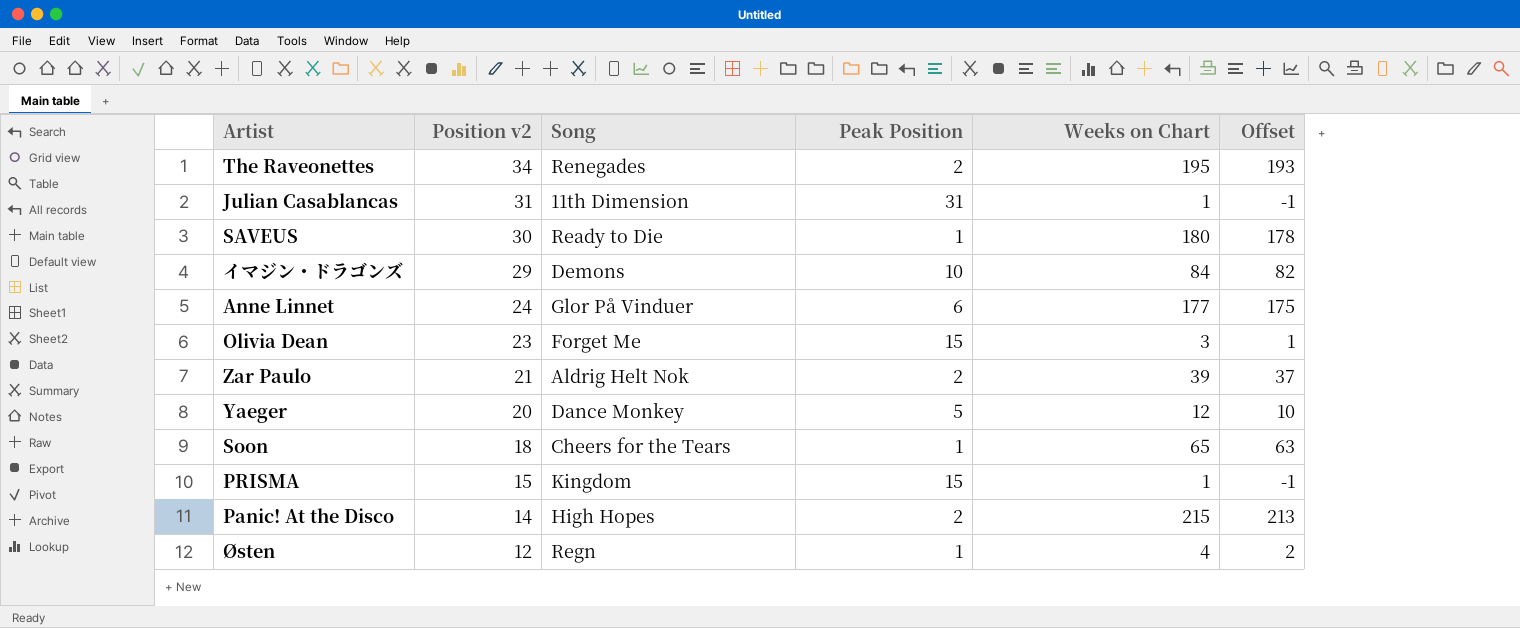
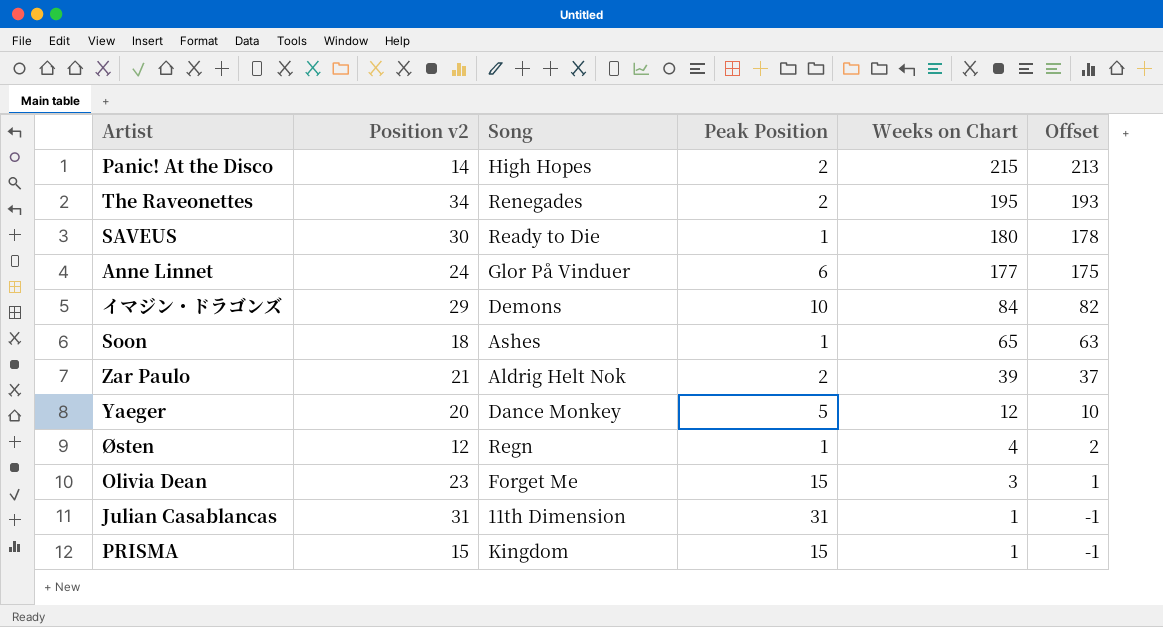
row order: Position v2 descending -> Weeks on Chart descending
Soon | Song: Cheers for the Tears -> Ashes

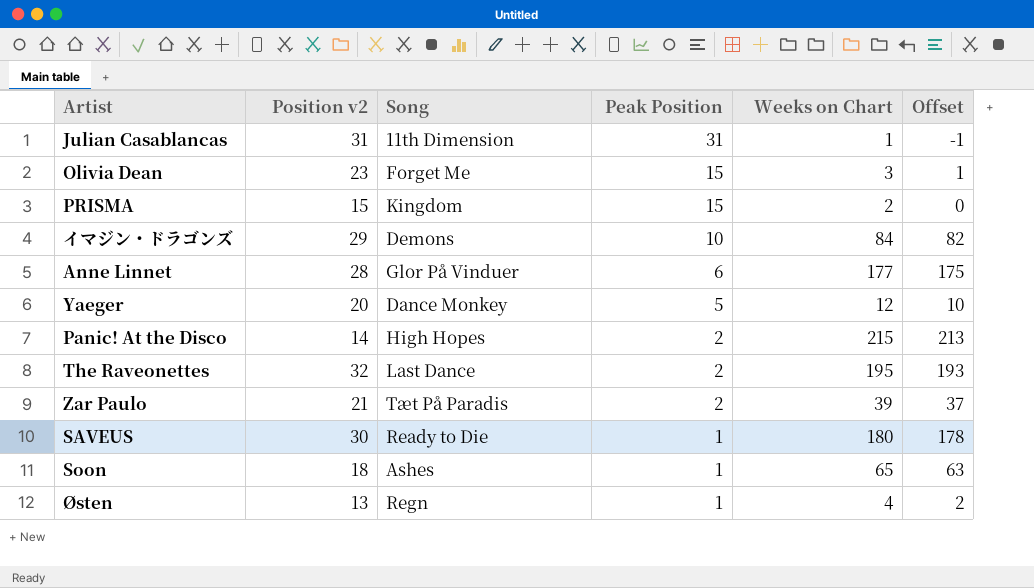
row order: Weeks on Chart descending -> Peak Position descending
PRISMA | Weeks on Chart: 1 -> 2
PRISMA | Offset: -1 -> 0
Anne Linnet | Position v2: 24 -> 28
The Raveonettes | Position v2: 34 -> 32
The Raveonettes | Song: Renegades -> Last Dance
Zar Paulo | Song: Aldrig Helt Nok -> Tæt På Paradis
Østen | Position v2: 12 -> 13

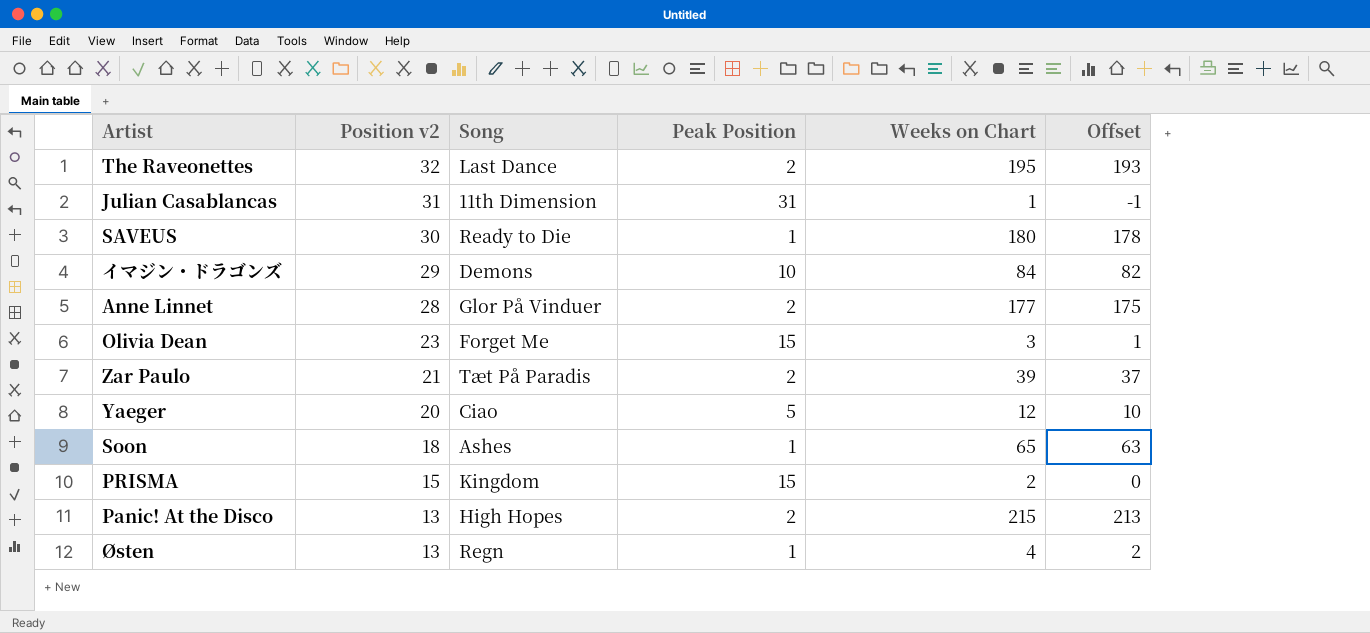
row order: Peak Position descending -> Position v2 descending
Anne Linnet | Peak Position: 6 -> 2
Yaeger | Song: Dance Monkey -> Ciao
Panic! At the Disco | Position v2: 14 -> 13

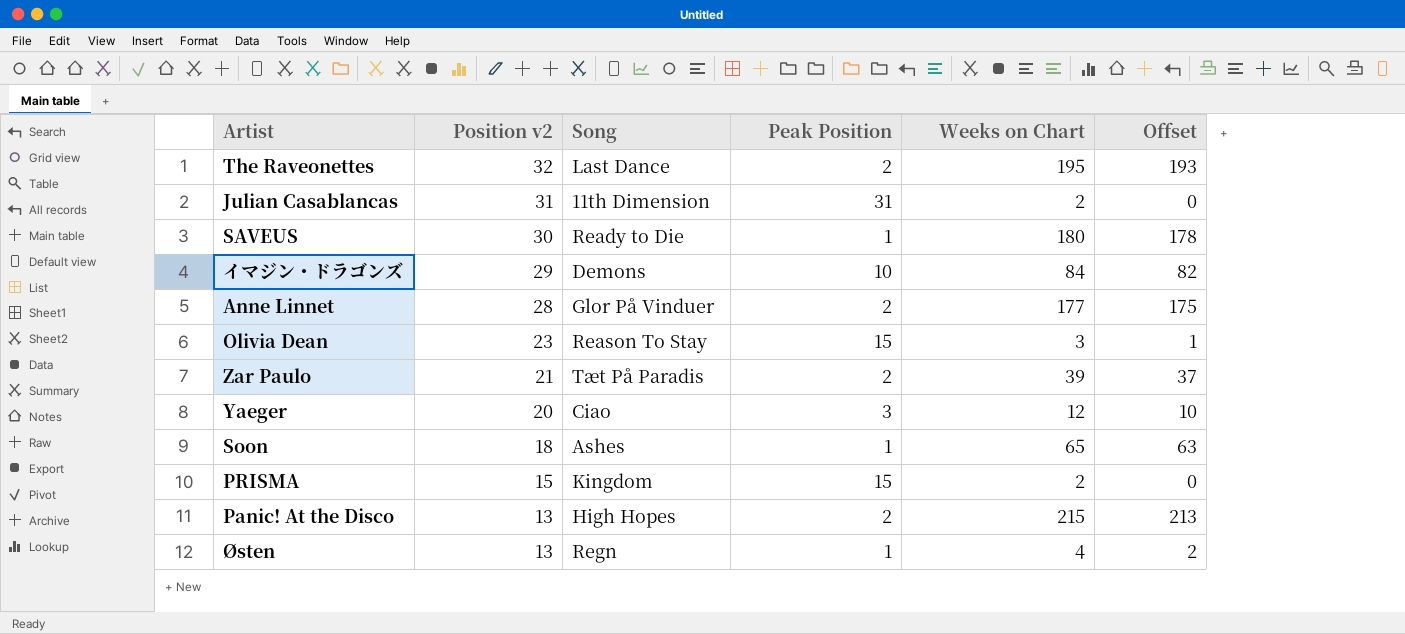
Julian Casablancas | Weeks on Chart: 1 -> 2
Julian Casablancas | Offset: -1 -> 0
Olivia Dean | Song: Forget Me -> Reason To Stay
Yaeger | Peak Position: 5 -> 3

